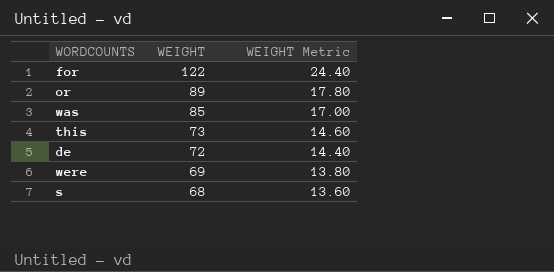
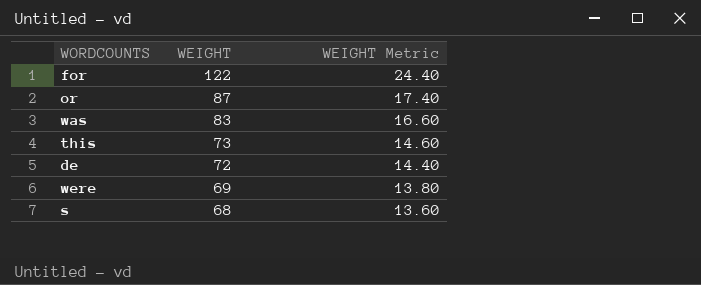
or | WEIGHT: 89 -> 87
or | WEIGHT Metric: 17.80 -> 17.40
was | WEIGHT: 85 -> 83
was | WEIGHT Metric: 17.00 -> 16.60

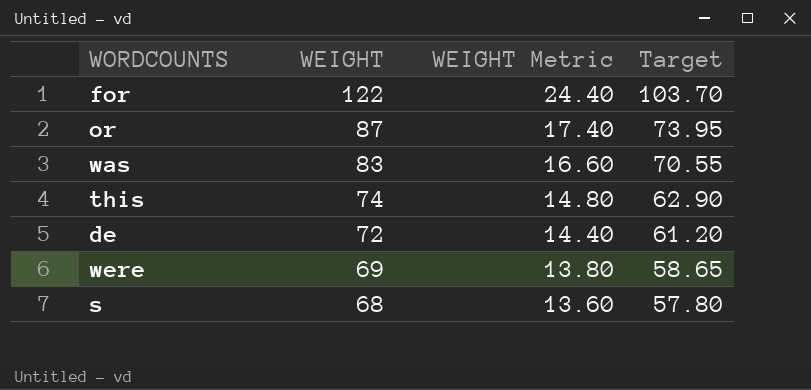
column Target | formula: none -> [WEIGHT] * 0.85
this | WEIGHT: 73 -> 74
this | WEIGHT Metric: 14.60 -> 14.80

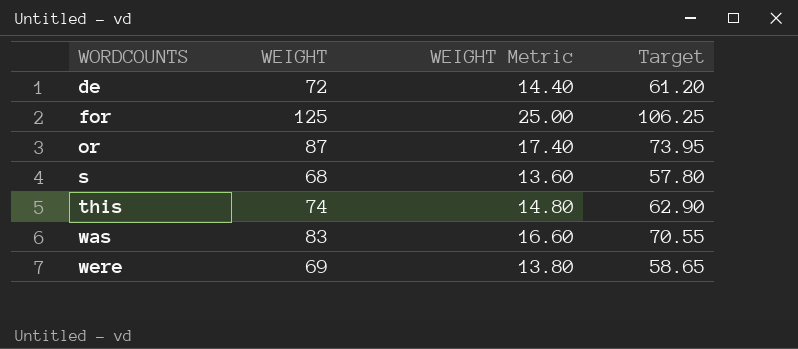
row order: WEIGHT descending -> WORDCOUNTS ascending
for | WEIGHT: 122 -> 125
for | WEIGHT Metric: 24.40 -> 25.00
for | Target: 103.70 -> 106.25

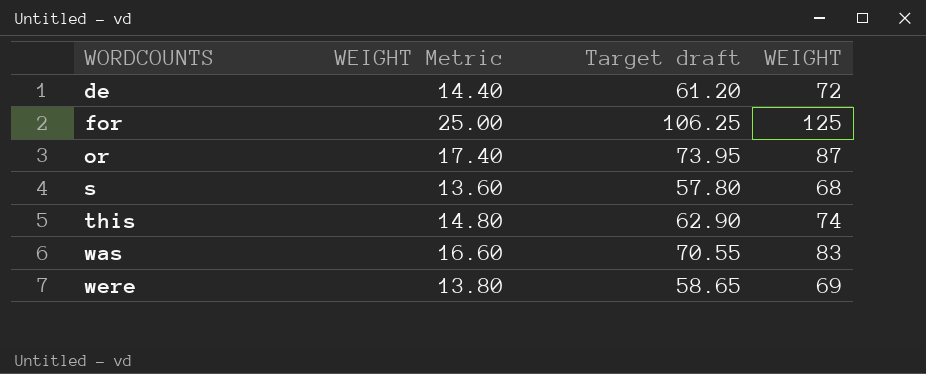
column name: Target -> Target draft
column WEIGHT | position: 2 -> 4

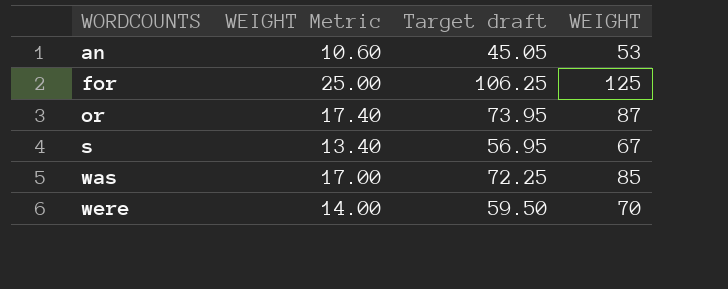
row de: 14.40 | 61.20 | 72 -> none
row this: 14.80 | 62.90 | 74 -> none
row an: none -> 10.60 | 45.05 | 53
s | WEIGHT Metric: 13.60 -> 13.40
s | Target draft: 57.80 -> 56.95
s | WEIGHT: 68 -> 67
was | WEIGHT Metric: 16.60 -> 17.00
was | Target draft: 70.55 -> 72.25
was | WEIGHT: 83 -> 85
were | WEIGHT Metric: 13.80 -> 14.00
were | Target draft: 58.65 -> 59.50
were | WEIGHT: 69 -> 70

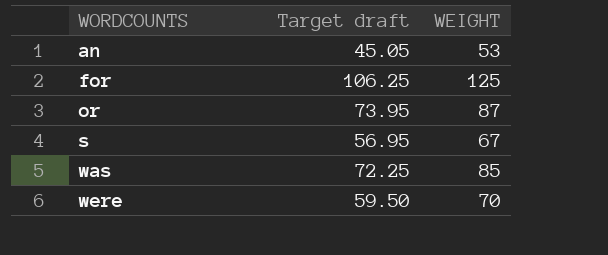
column WEIGHT Metric | formula: [WEIGHT] * 0.2 -> none

